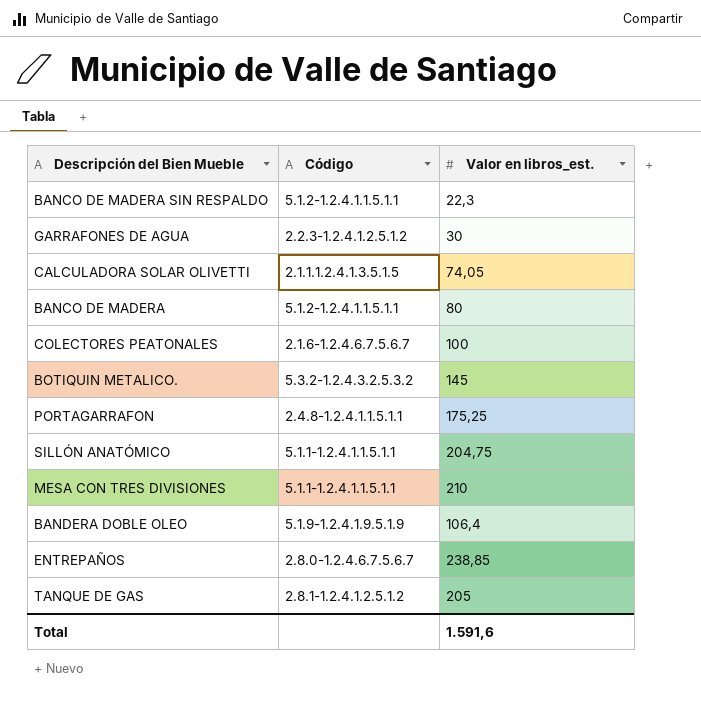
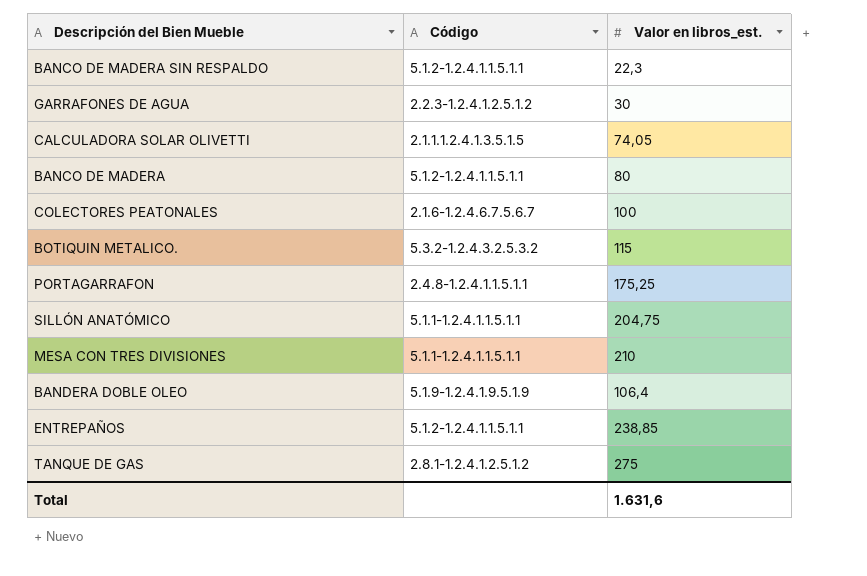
BOTIQUIN METALICO. | Valor en libros_est.: 145 -> 115
ENTREPAÑOS | Código: 2.8.0-1.2.4.6.7.5.6.7 -> 5.1.2-1.2.4.1.1.5.1.1
TANQUE DE GAS | Valor en libros_est.: 205 -> 275
Total | Valor en libros_est.: 1.591,6 -> 1.631,6

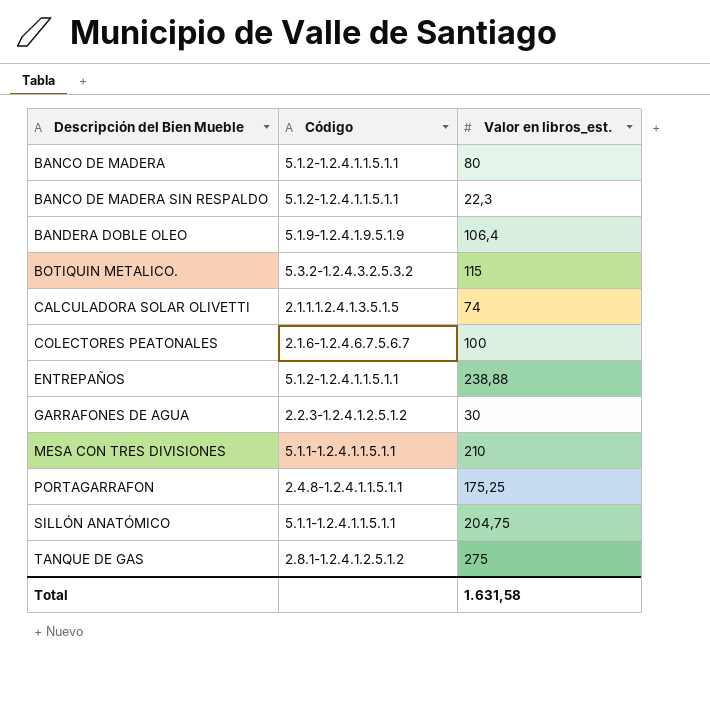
row order: none -> Descripción del Bien Mueble ascending
CALCULADORA SOLAR OLIVETTI | Valor en libros_est.: 74,05 -> 74
ENTREPAÑOS | Valor en libros_est.: 238,85 -> 238,88
Total | Valor en libros_est.: 1.631,6 -> 1.631,58

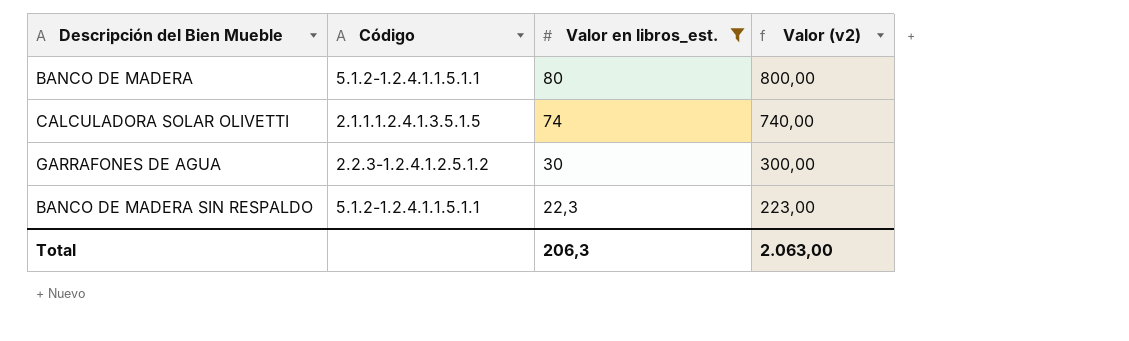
filter: none -> Valor en libros_est. <= 80
row order: Descripción del Bien Mueble ascending -> Valor en libros_est. descending
column Valor (v2) | formula: none -> [Valor en libros_est.] * 10
Total | Valor en libros_est.: 1.631,58 -> 206,3

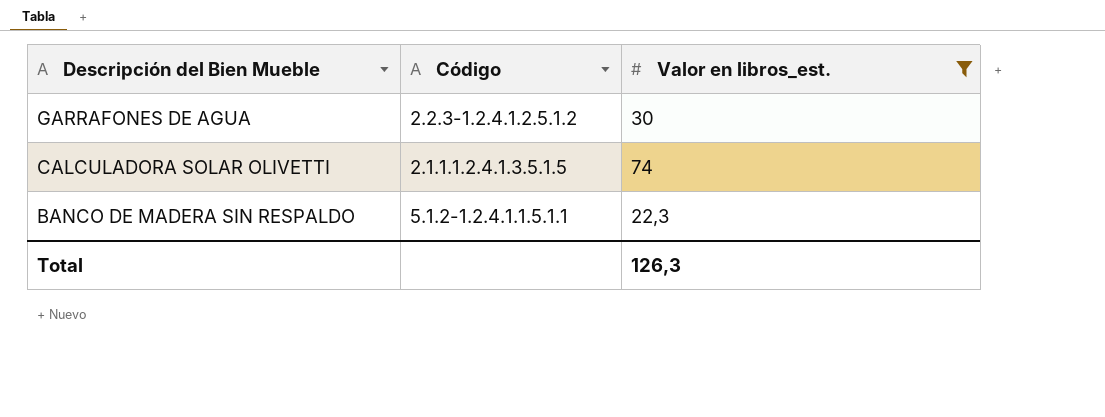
row order: Valor en libros_est. descending -> Descripción del Bien Mueble descending
column Valor (v2) | formula: [Valor en libros_est.] * 10 -> none
row BANCO DE MADERA: 5.1.2-1.2.4.1.1.5.1.1 | 80 | 800,00 -> none
Total | Valor en libros_est.: 206,3 -> 126,3

